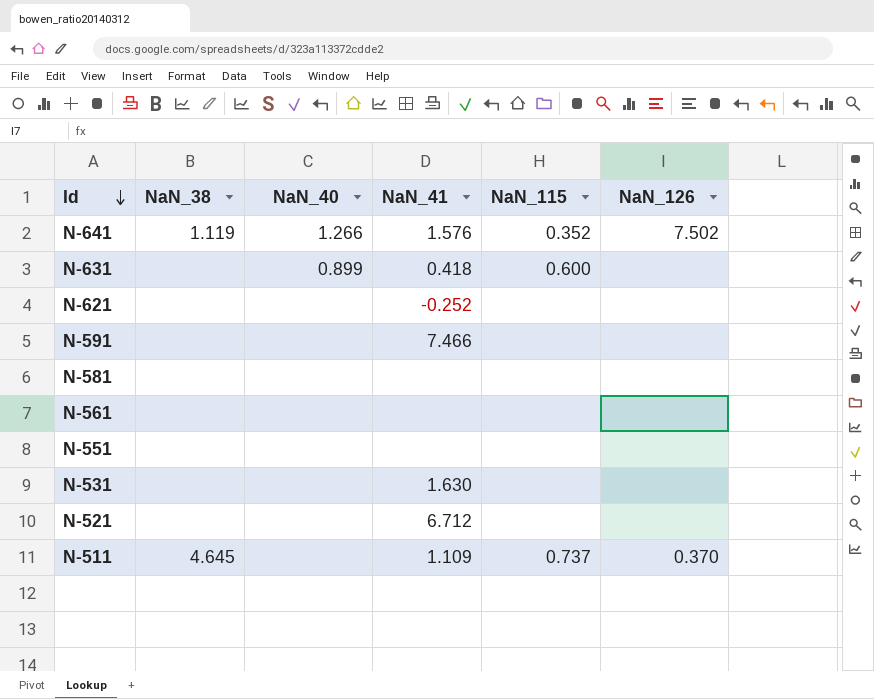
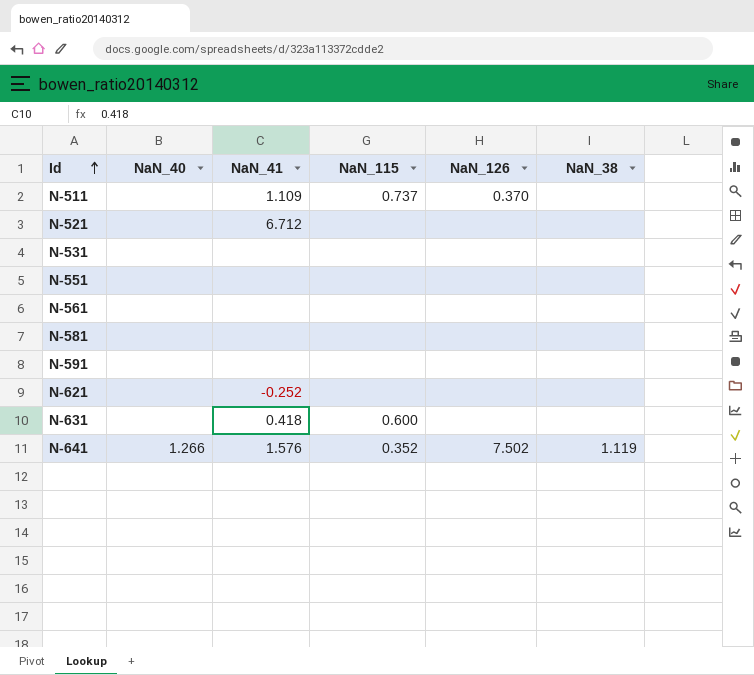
row order: Id descending -> Id ascending
column NaN_38 | position: 2 -> 6
N-511 | NaN_38: 4.645 -> none
N-531 | NaN_41: 1.630 -> none
N-591 | NaN_41: 7.466 -> none
N-631 | NaN_40: 0.899 -> none

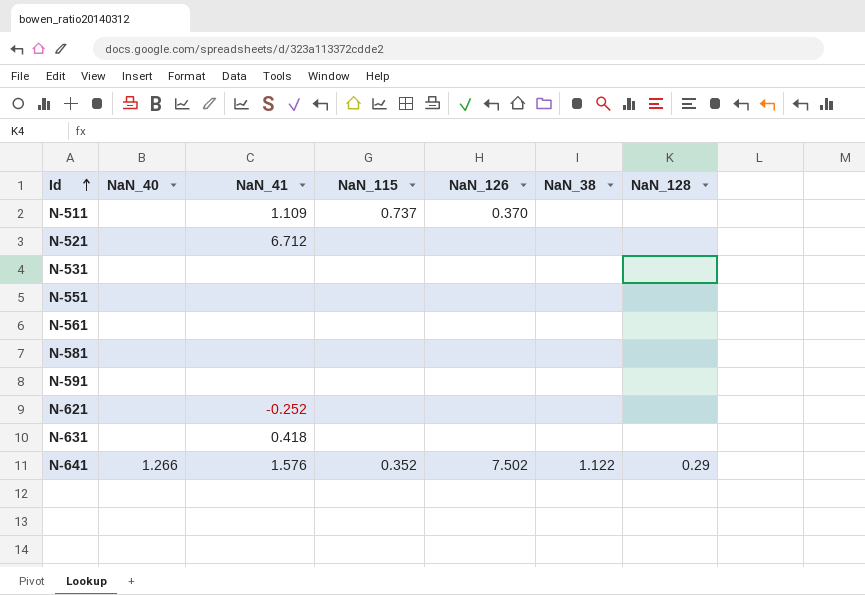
column NaN_128 | position: none -> 7
N-631 | NaN_115: 0.600 -> none
N-641 | NaN_38: 1.119 -> 1.122

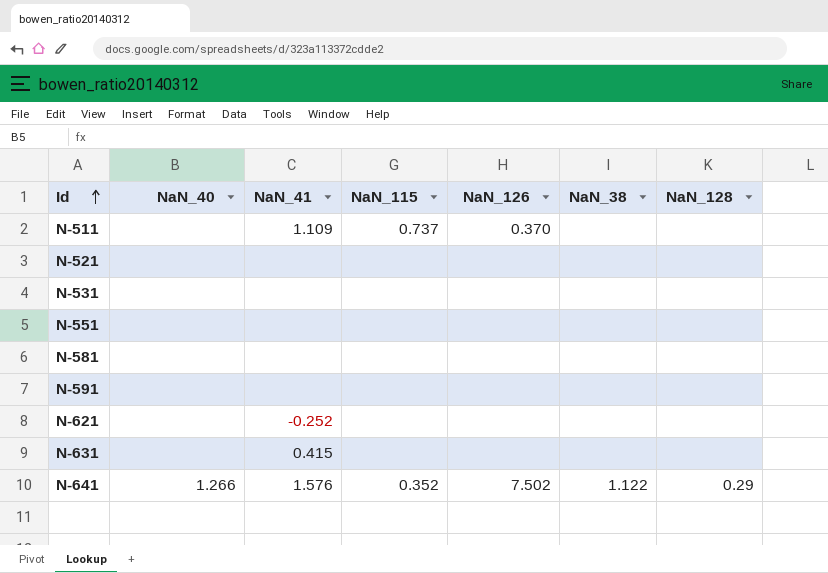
row N-561: none | none | none | none | none | none -> none
N-521 | NaN_41: 6.712 -> none
N-631 | NaN_41: 0.418 -> 0.415

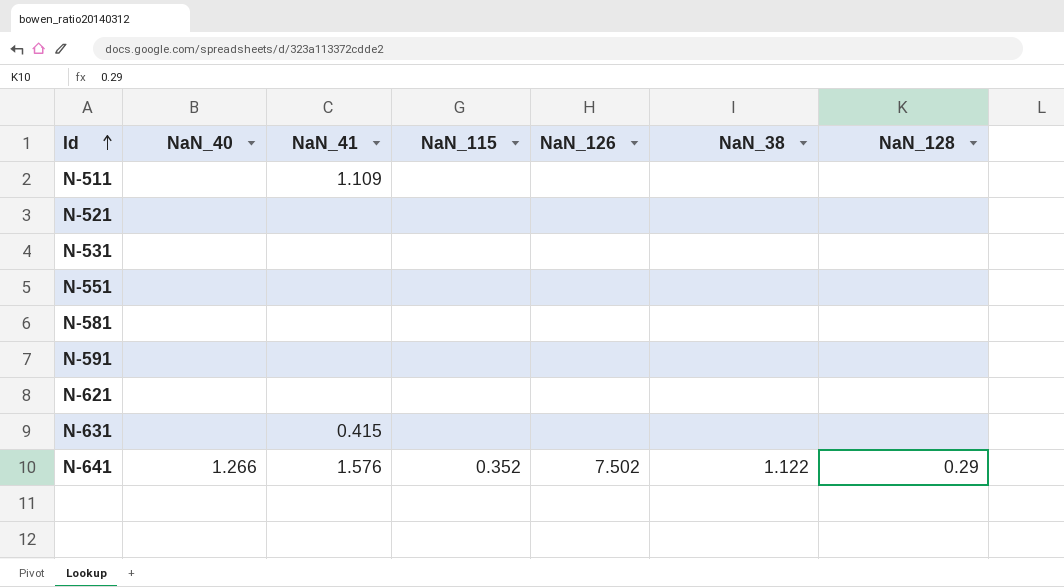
N-511 | NaN_115: 0.737 -> none
N-511 | NaN_126: 0.370 -> none
N-621 | NaN_41: -0.252 -> none

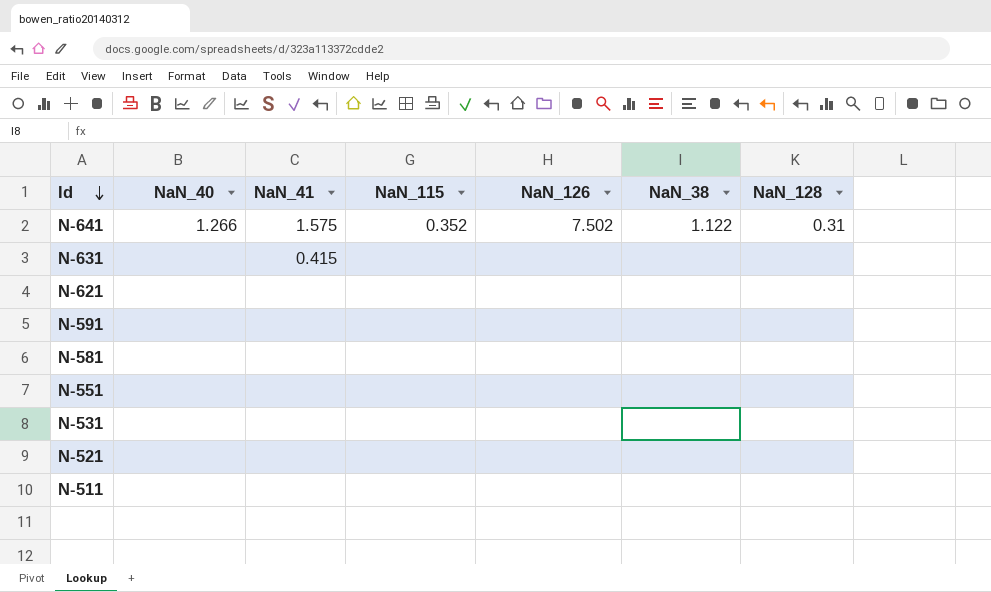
row order: Id ascending -> Id descending
N-641 | NaN_41: 1.576 -> 1.575
N-641 | NaN_128: 0.29 -> 0.31
N-511 | NaN_41: 1.109 -> none

